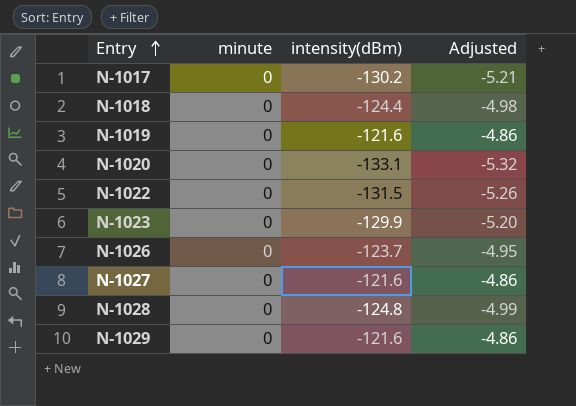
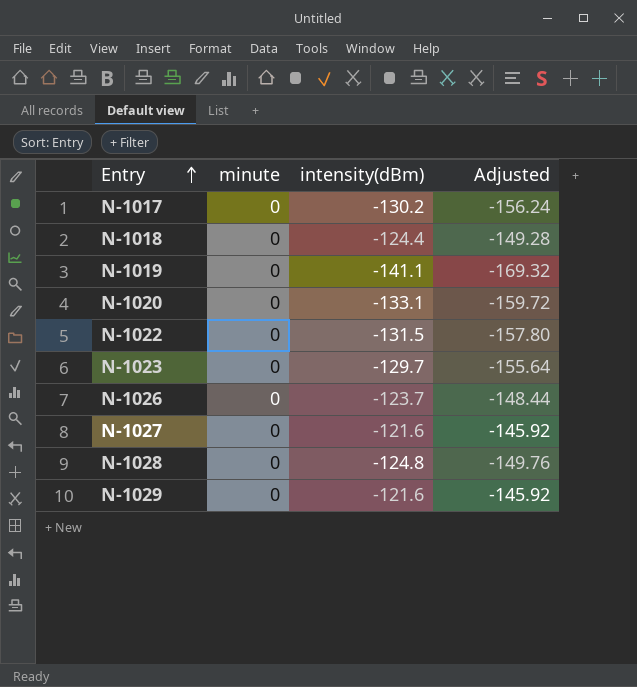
column Adjusted | formula: [intensity(dBm)] * 0.04 -> [intensity(dBm)] * 1.2
N-1019 | intensity(dBm): -121.6 -> -141.1
N-1023 | intensity(dBm): -129.9 -> -129.7

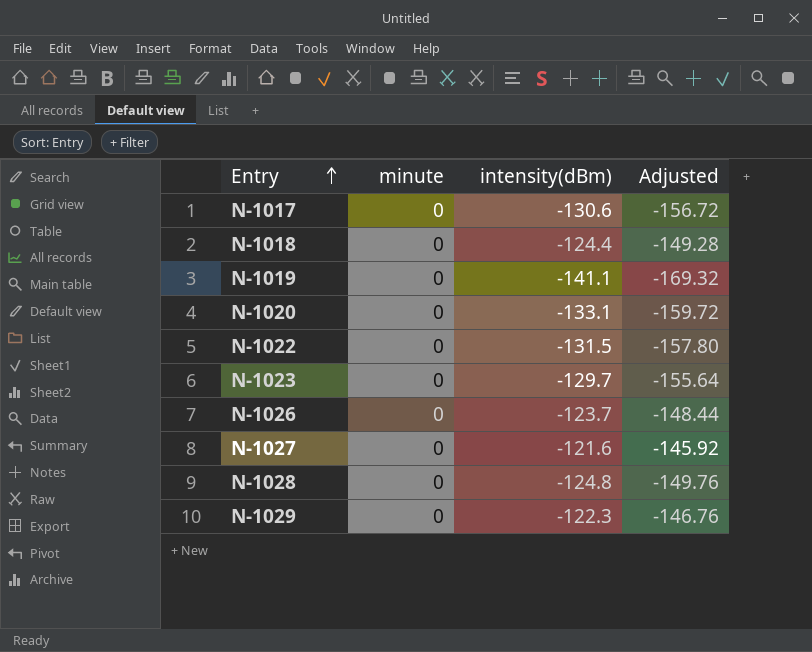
N-1017 | intensity(dBm): -130.2 -> -130.6
N-1017 | Adjusted: -156.24 -> -156.72
N-1029 | intensity(dBm): -121.6 -> -122.3
N-1029 | Adjusted: -145.92 -> -146.76

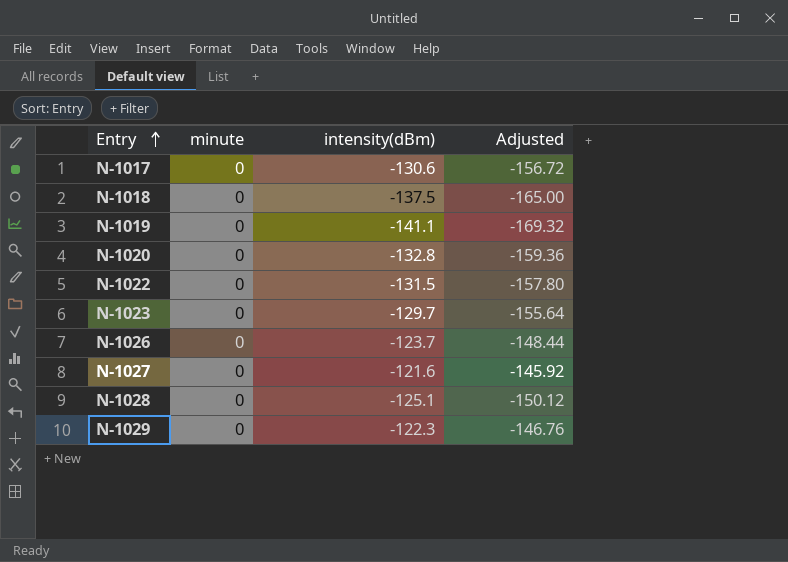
N-1018 | intensity(dBm): -124.4 -> -137.5
N-1018 | Adjusted: -149.28 -> -165.00
N-1020 | intensity(dBm): -133.1 -> -132.8
N-1020 | Adjusted: -159.72 -> -159.36
N-1028 | intensity(dBm): -124.8 -> -125.1
N-1028 | Adjusted: -149.76 -> -150.12

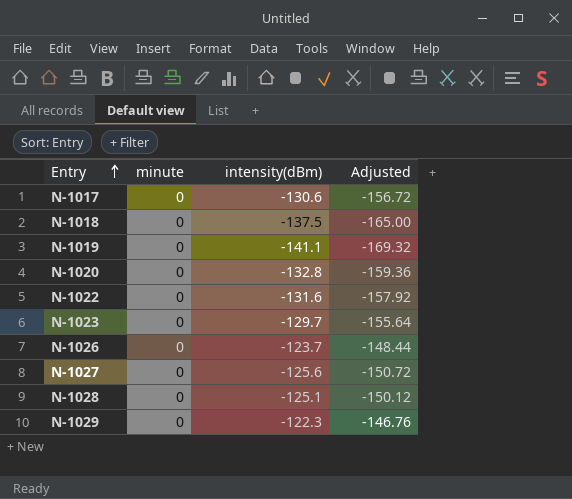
N-1022 | intensity(dBm): -131.5 -> -131.6
N-1022 | Adjusted: -157.80 -> -157.92
N-1027 | intensity(dBm): -121.6 -> -125.6
N-1027 | Adjusted: -145.92 -> -150.72

